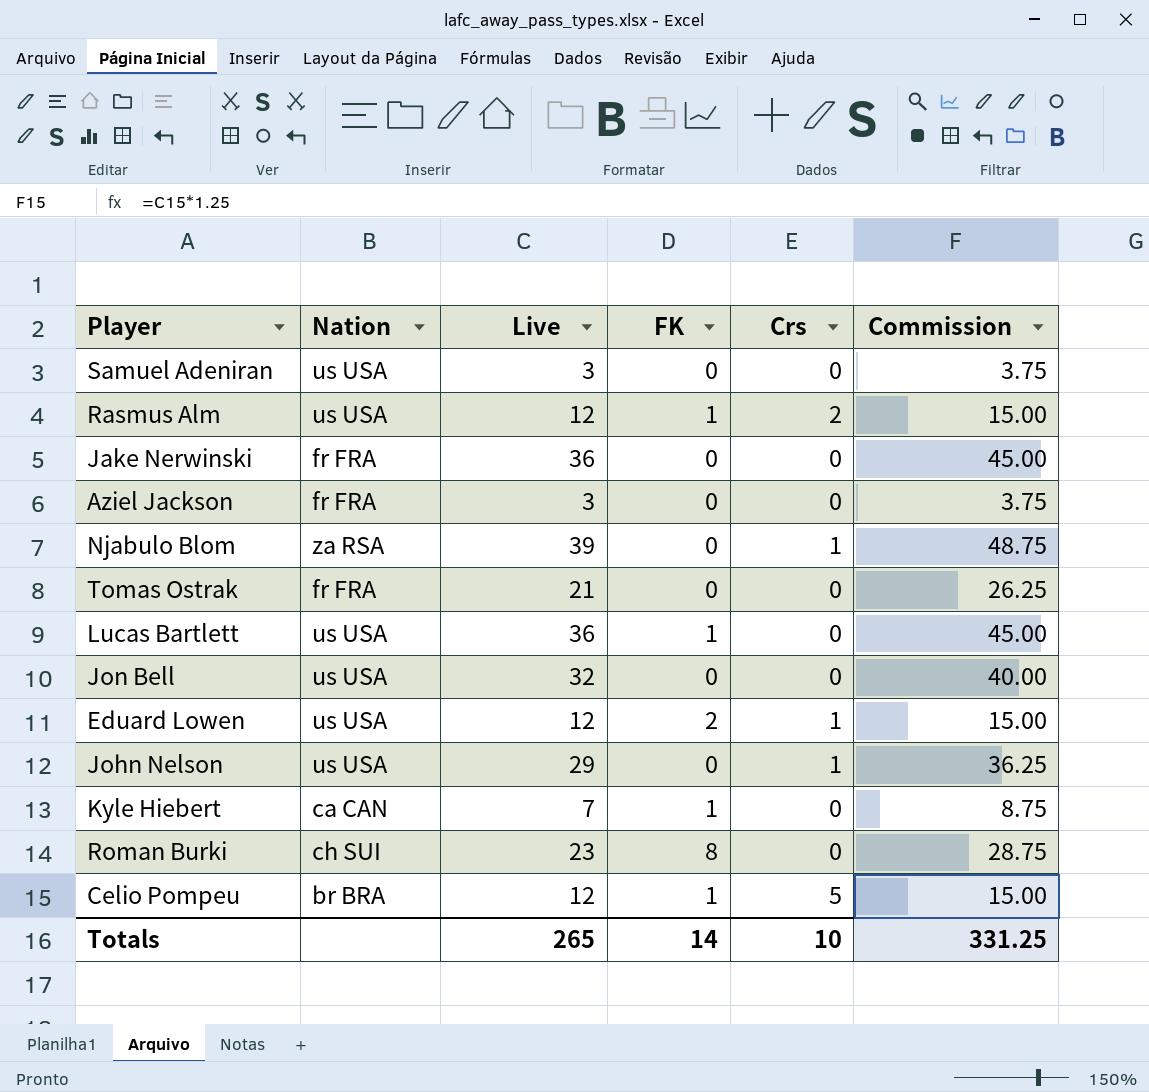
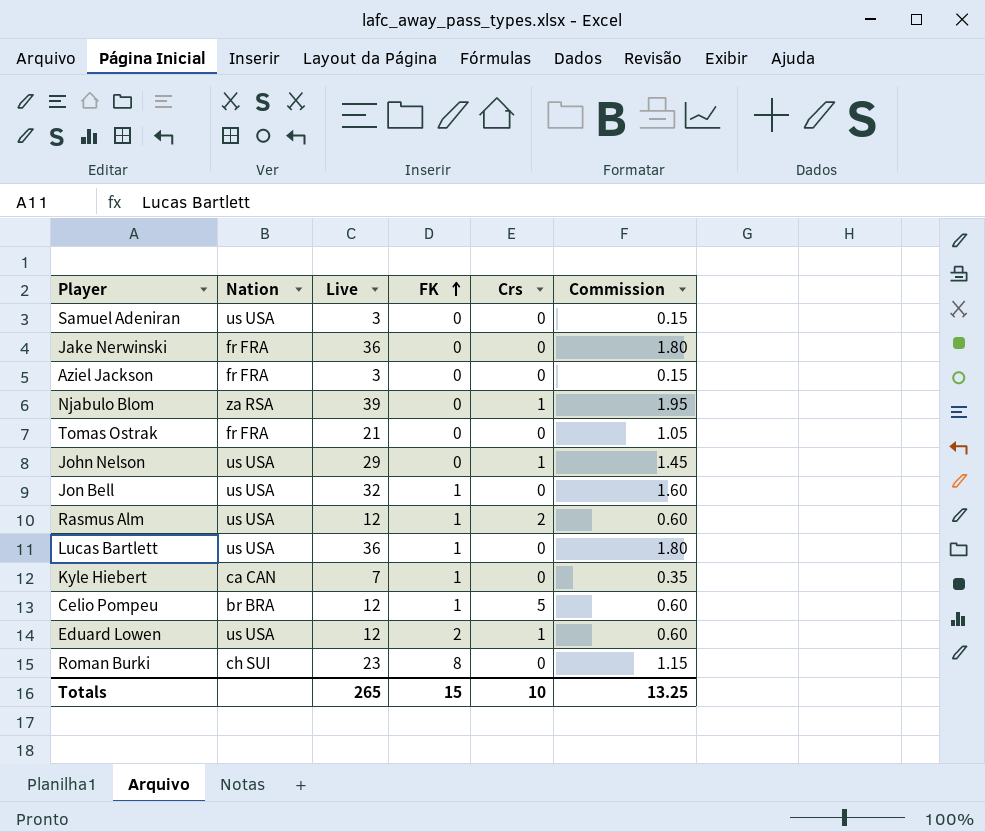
row order: none -> FK ascending
column Commission | formula: [Live] * 1.25 -> [Live] * 0.05
Jon Bell | FK: 0 -> 1
Totals | FK: 14 -> 15
Totals | Commission: 331.25 -> 13.25

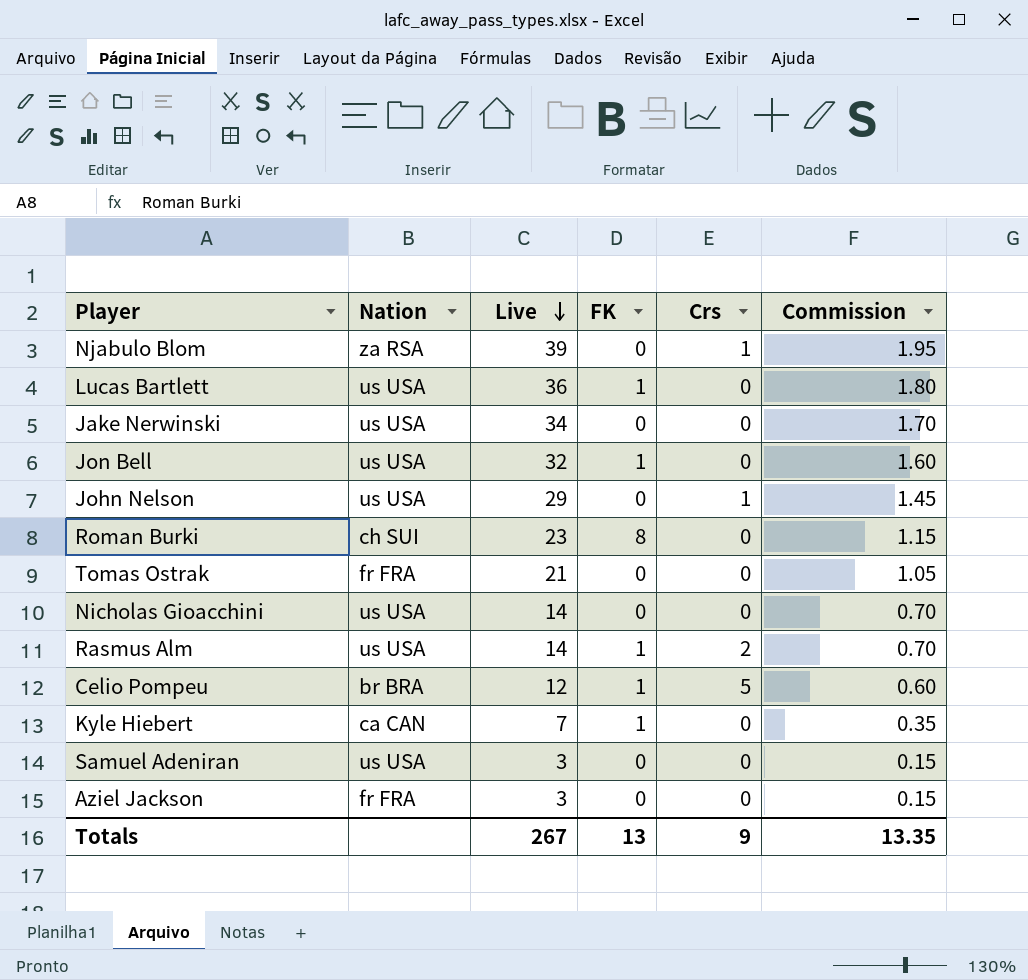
row order: FK ascending -> Live descending
row Eduard Lowen: us USA | 12 | 2 | 1 | 0.60 -> none
Jake Nerwinski | Nation: fr FRA -> us USA
Jake Nerwinski | Live: 36 -> 34
Jake Nerwinski | Commission: 1.80 -> 1.70
row Nicholas Gioacchini: none -> us USA | 14 | 0 | 0 | 0.70
Rasmus Alm | Live: 12 -> 14
Rasmus Alm | Commission: 0.60 -> 0.70
Totals | Live: 265 -> 267
Totals | FK: 15 -> 13
Totals | Crs: 10 -> 9
Totals | Commission: 13.25 -> 13.35

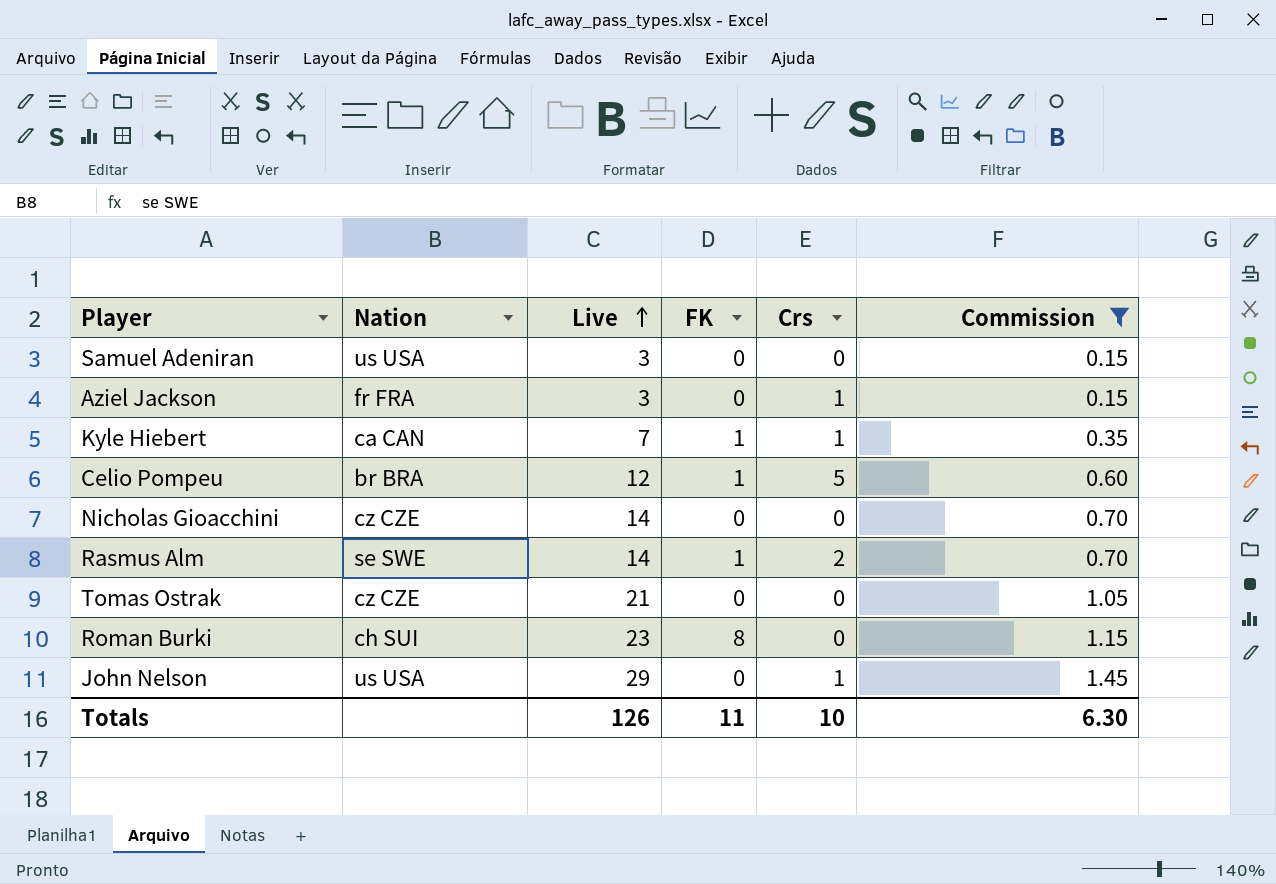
filter: none -> Commission <= 1.45
row order: Live descending -> Live ascending
Aziel Jackson | Crs: 0 -> 1
Kyle Hiebert | Crs: 0 -> 1
Nicholas Gioacchini | Nation: us USA -> cz CZE
Rasmus Alm | Nation: us USA -> se SWE
Tomas Ostrak | Nation: fr FRA -> cz CZE
Totals | Live: 267 -> 126
Totals | FK: 13 -> 11
Totals | Crs: 9 -> 10
Totals | Commission: 13.35 -> 6.30

